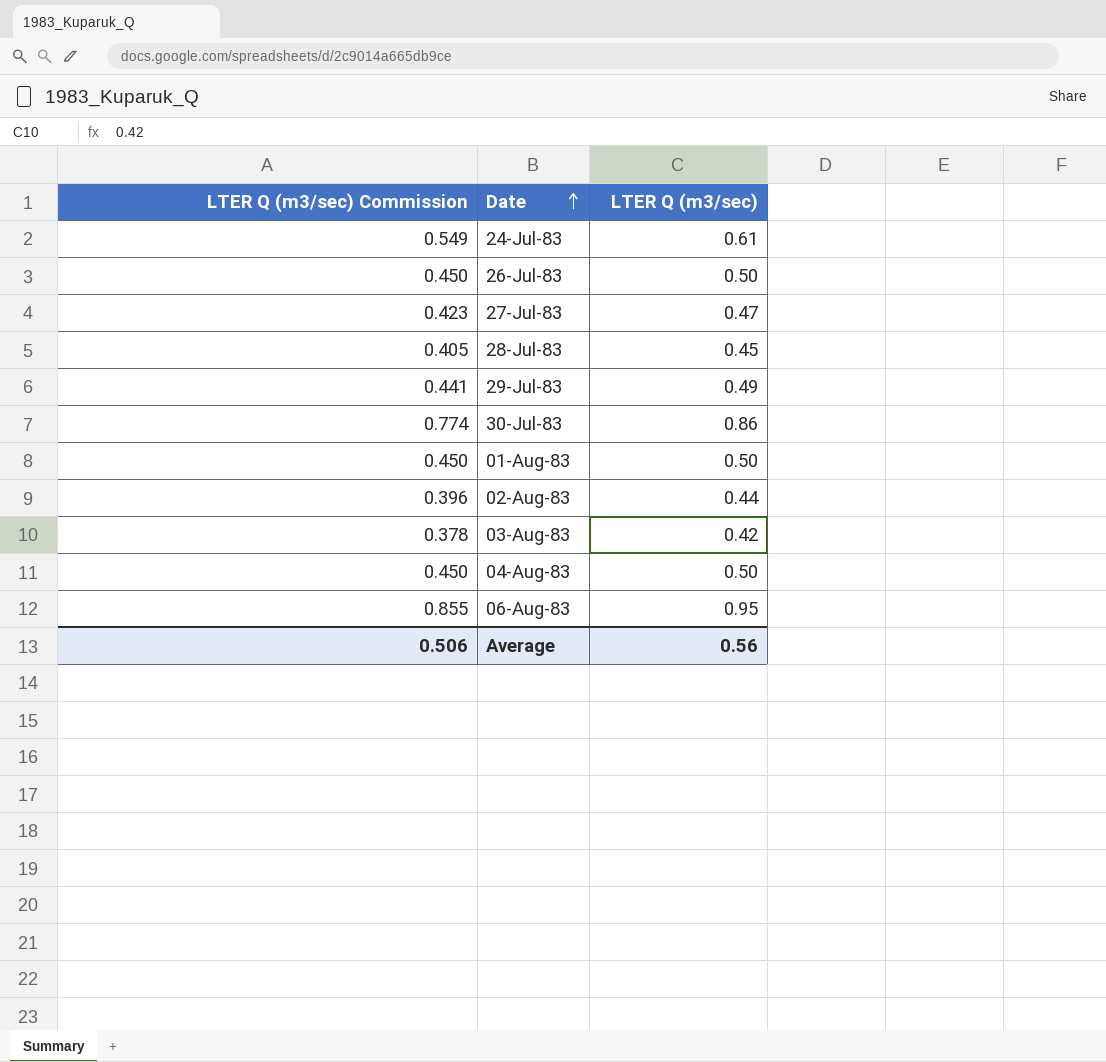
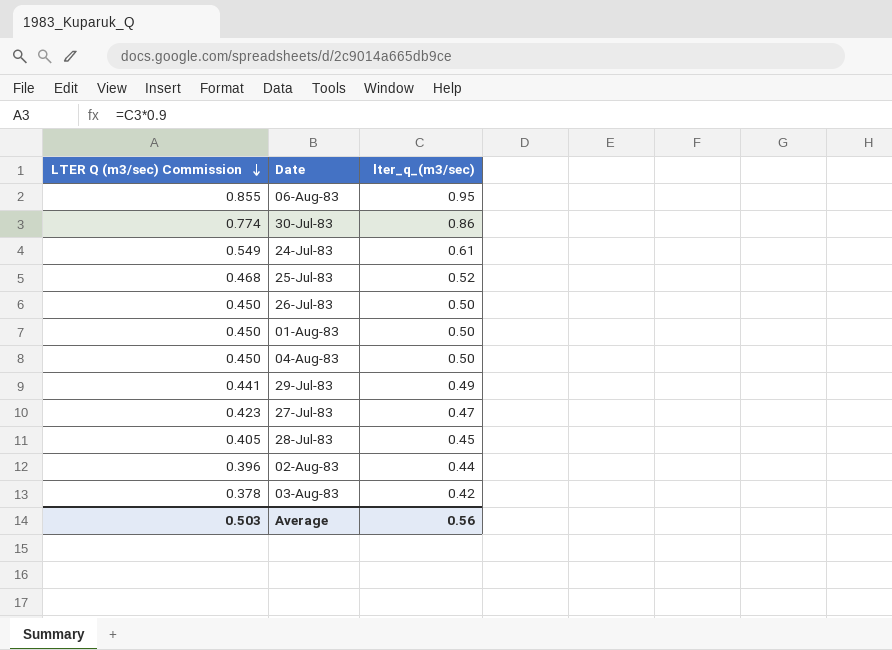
row order: Date ascending -> LTER Q (m3/sec) Commission descending
column name: LTER Q (m3/sec) -> lter_q_(m3/sec)
row 25-Jul-83: none -> 0.468 | 0.52
Average | LTER Q (m3/sec) Commission: 0.506 -> 0.503

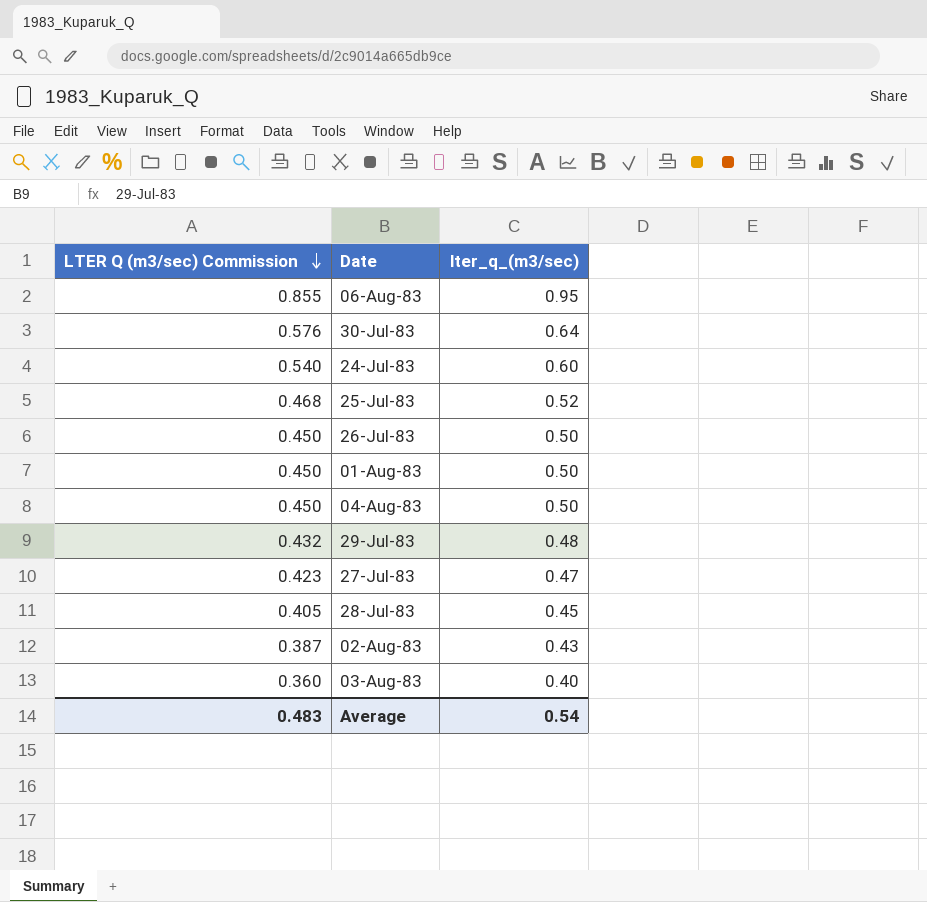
30-Jul-83 | LTER Q (m3/sec) Commission: 0.774 -> 0.576
30-Jul-83 | lter_q_(m3/sec): 0.86 -> 0.64
24-Jul-83 | LTER Q (m3/sec) Commission: 0.549 -> 0.540
24-Jul-83 | lter_q_(m3/sec): 0.61 -> 0.60
29-Jul-83 | LTER Q (m3/sec) Commission: 0.441 -> 0.432
29-Jul-83 | lter_q_(m3/sec): 0.49 -> 0.48
02-Aug-83 | LTER Q (m3/sec) Commission: 0.396 -> 0.387
02-Aug-83 | lter_q_(m3/sec): 0.44 -> 0.43
03-Aug-83 | LTER Q (m3/sec) Commission: 0.378 -> 0.360
03-Aug-83 | lter_q_(m3/sec): 0.42 -> 0.40
Average | LTER Q (m3/sec) Commission: 0.503 -> 0.483
Average | lter_q_(m3/sec): 0.56 -> 0.54

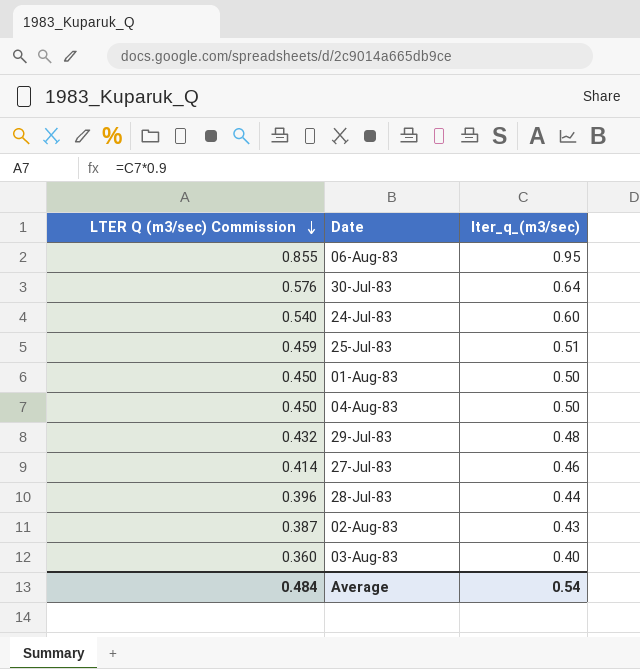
row 26-Jul-83: 0.450 | 0.50 -> none
25-Jul-83 | LTER Q (m3/sec) Commission: 0.468 -> 0.459
25-Jul-83 | lter_q_(m3/sec): 0.52 -> 0.51
27-Jul-83 | LTER Q (m3/sec) Commission: 0.423 -> 0.414
27-Jul-83 | lter_q_(m3/sec): 0.47 -> 0.46
28-Jul-83 | LTER Q (m3/sec) Commission: 0.405 -> 0.396
28-Jul-83 | lter_q_(m3/sec): 0.45 -> 0.44
Average | LTER Q (m3/sec) Commission: 0.483 -> 0.484

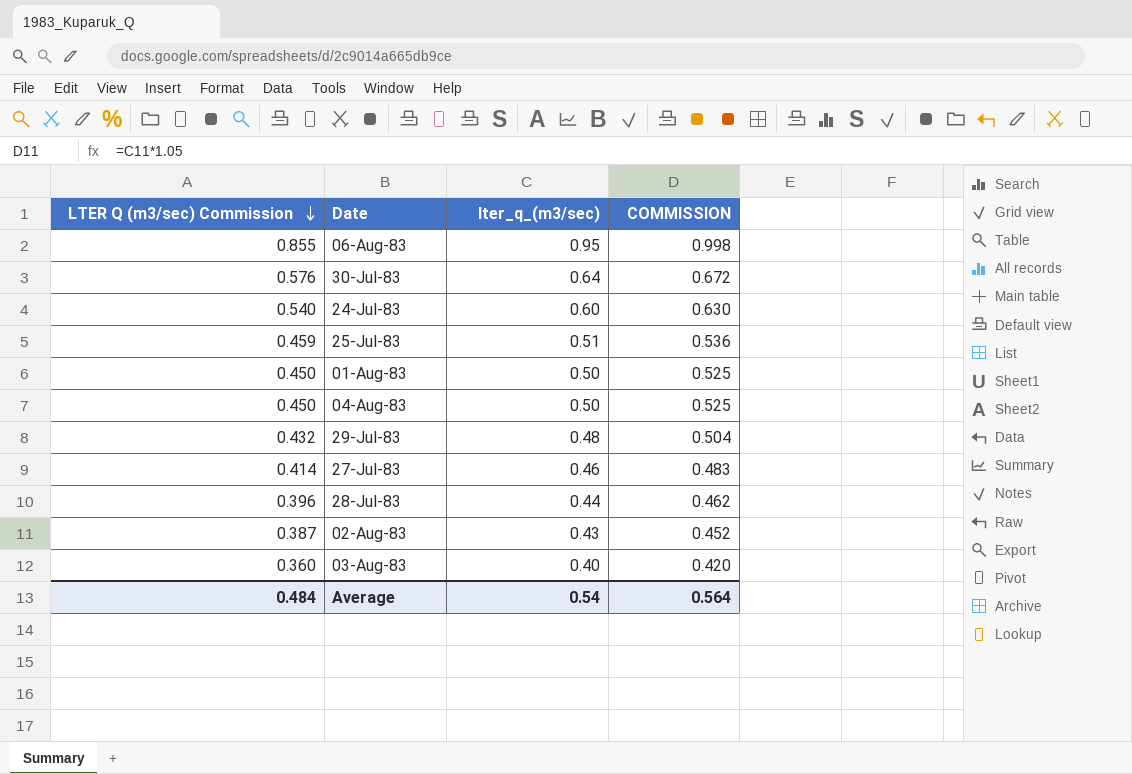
column COMMISSION | formula: none -> [lter_q_(m3/sec)] * 1.05

